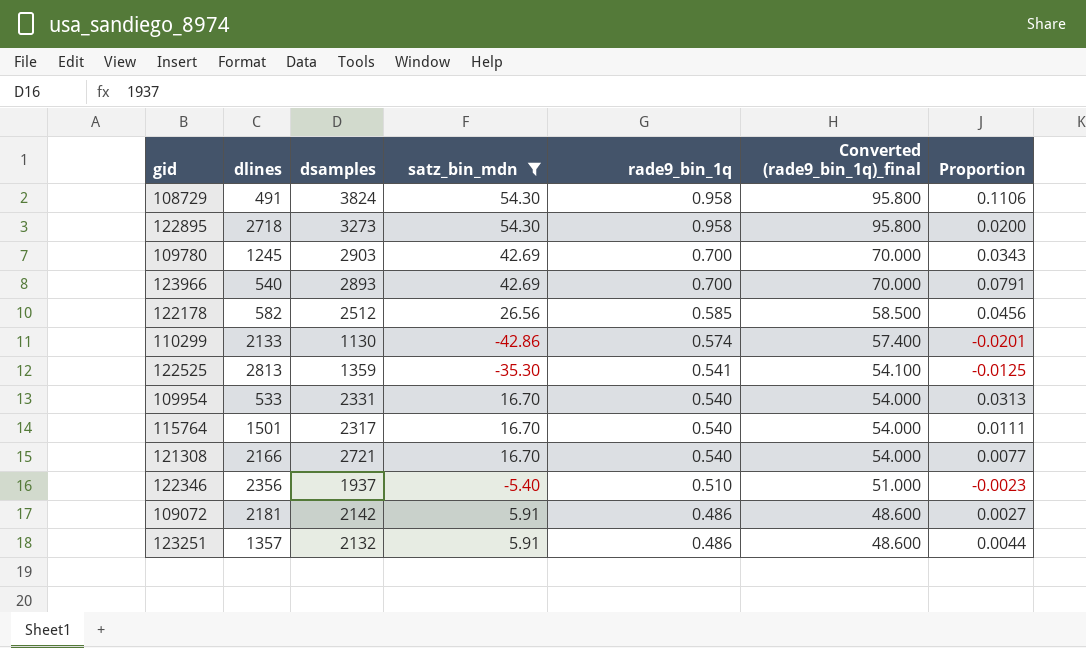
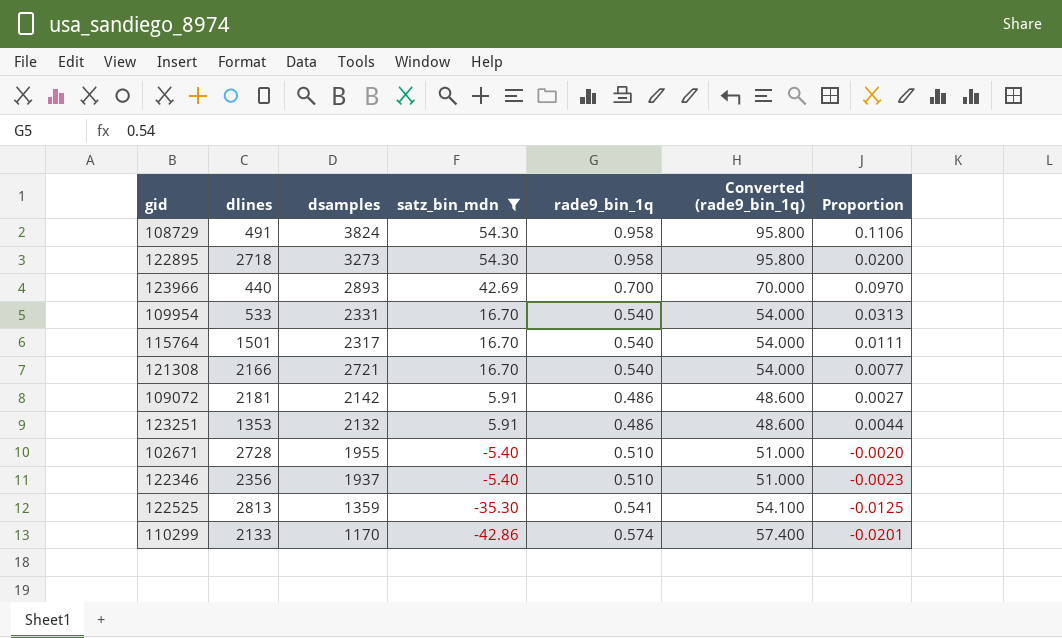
row order: rade9_bin_1q descending -> satz_bin_mdn descending
column name: Converted (rade9_bin_1q)_final -> Converted (rade9_bin_1q)
row 109780: 1245 | 2903 | 42.69 | 0.700 | 70.000 | 0.0343 -> none
row 122178: 582 | 2512 | 26.56 | 0.585 | 58.500 | 0.0456 -> none
123966 | dlines: 540 -> 440
123966 | Proportion: 0.0791 -> 0.0970
123251 | dlines: 1357 -> 1353
row 102671: none -> 2728 | 1955 | -5.40 | 0.510 | 51.000 | -0.0020
110299 | dsamples: 1130 -> 1170

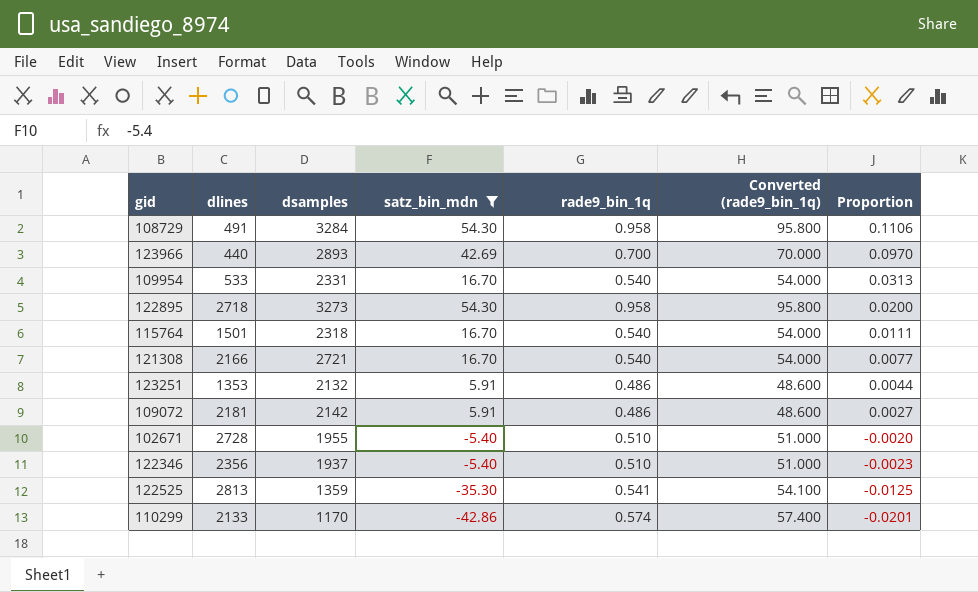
row order: satz_bin_mdn descending -> Proportion descending
108729 | dsamples: 3824 -> 3284
115764 | dsamples: 2317 -> 2318

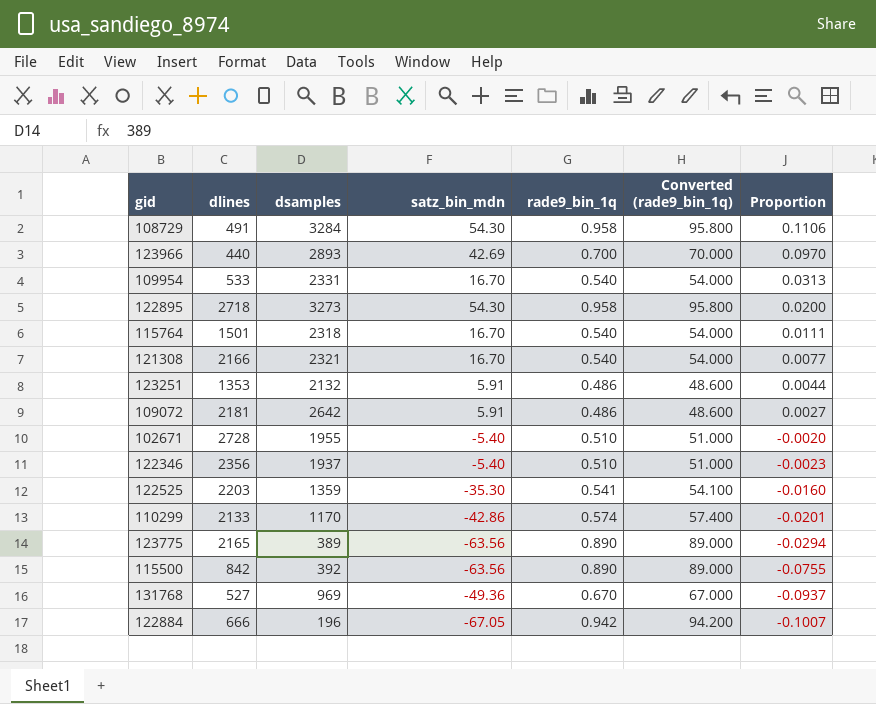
filter: satz_bin_mdn >= -42.86 -> none
121308 | dsamples: 2721 -> 2321
109072 | dsamples: 2142 -> 2642
122525 | dlines: 2813 -> 2203
122525 | Proportion: -0.0125 -> -0.0160

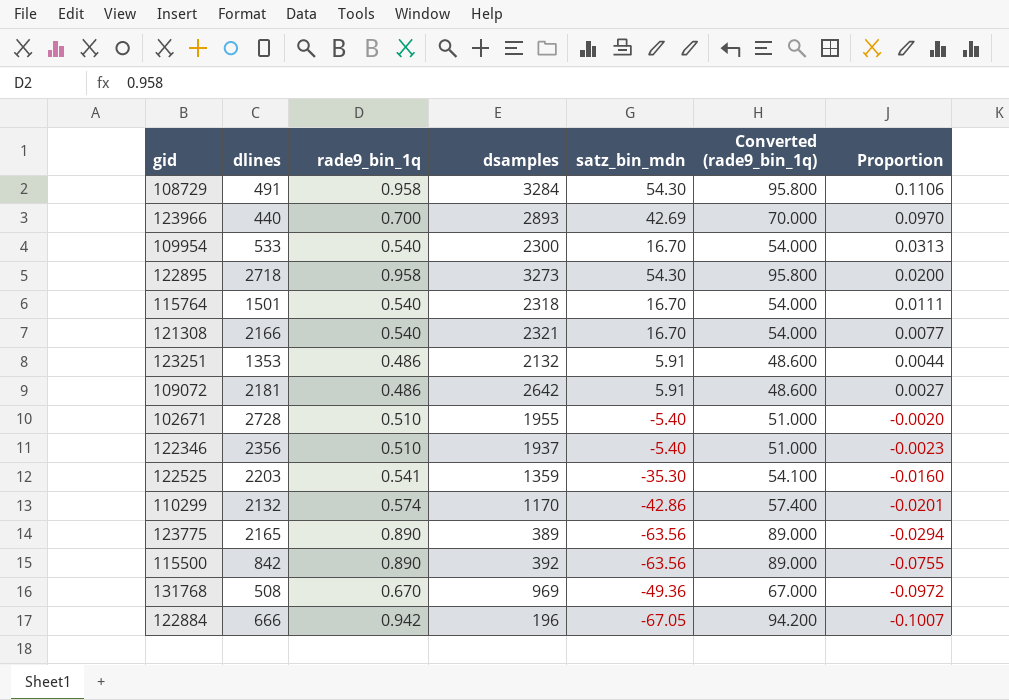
column rade9_bin_1q | position: 5 -> 3
109954 | dsamples: 2331 -> 2300
110299 | dlines: 2133 -> 2132
131768 | dlines: 527 -> 508
131768 | Proportion: -0.0937 -> -0.0972

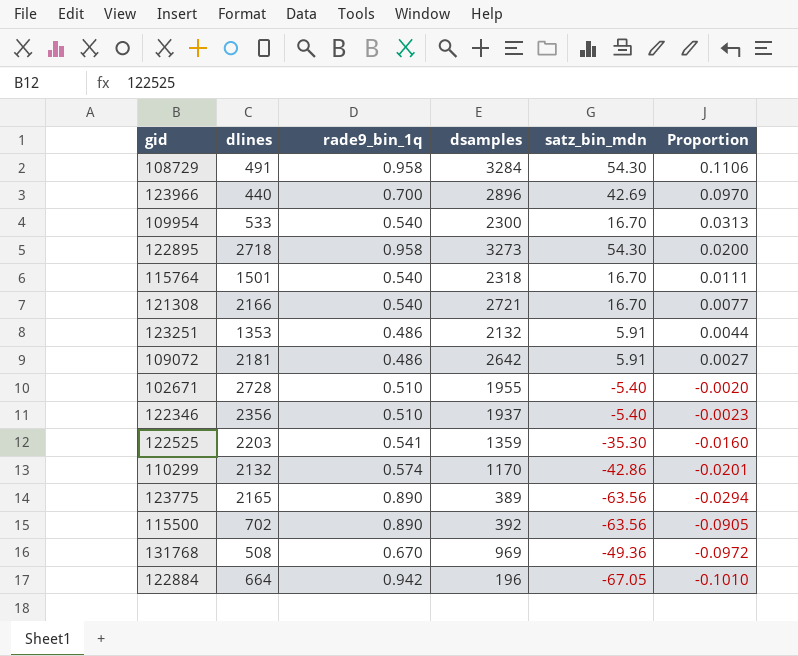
column Converted (rade9_bin_1q) | formula: [rade9_bin_1q] * 100 -> none
123966 | dsamples: 2893 -> 2896
121308 | dsamples: 2321 -> 2721
115500 | dlines: 842 -> 702
115500 | Proportion: -0.0755 -> -0.0905
122884 | dlines: 666 -> 664
122884 | Proportion: -0.1007 -> -0.1010

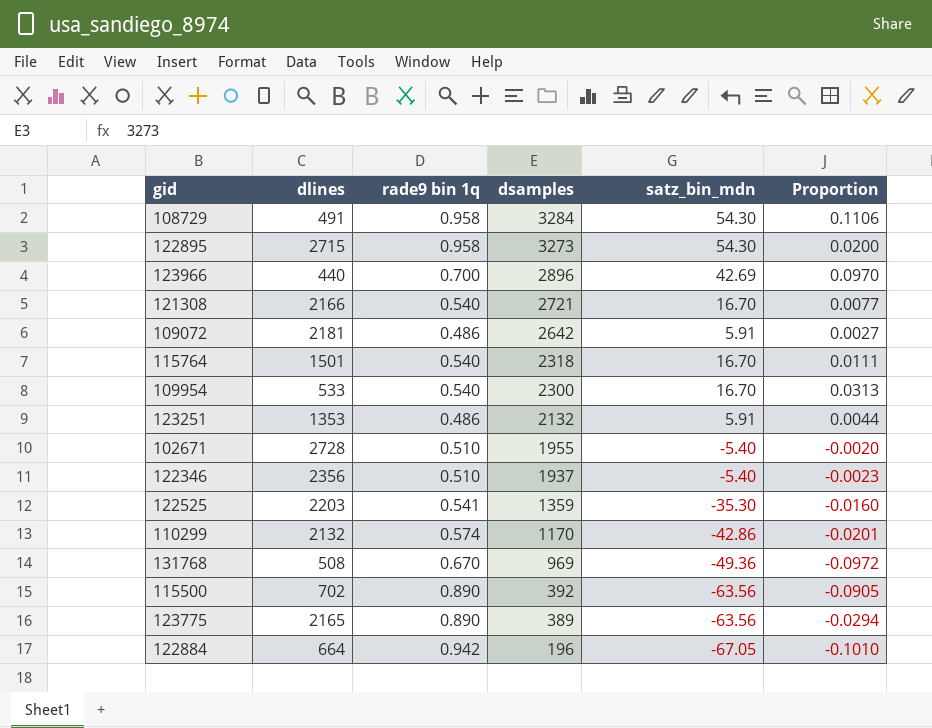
row order: Proportion descending -> dsamples descending
column name: rade9_bin_1q -> rade9 bin 1q
122895 | dlines: 2718 -> 2715

